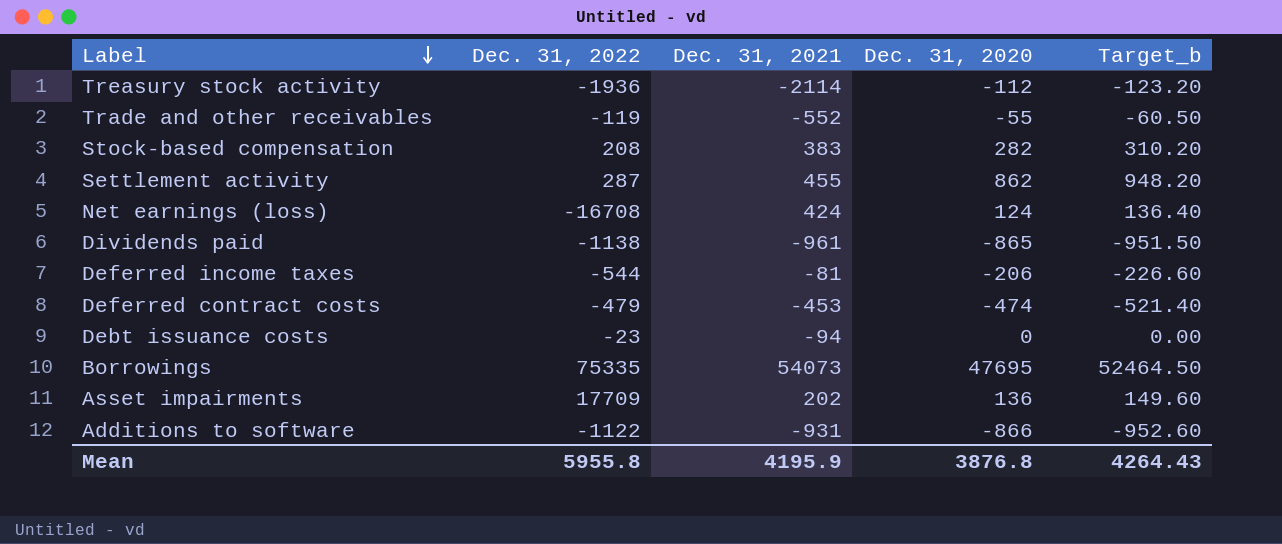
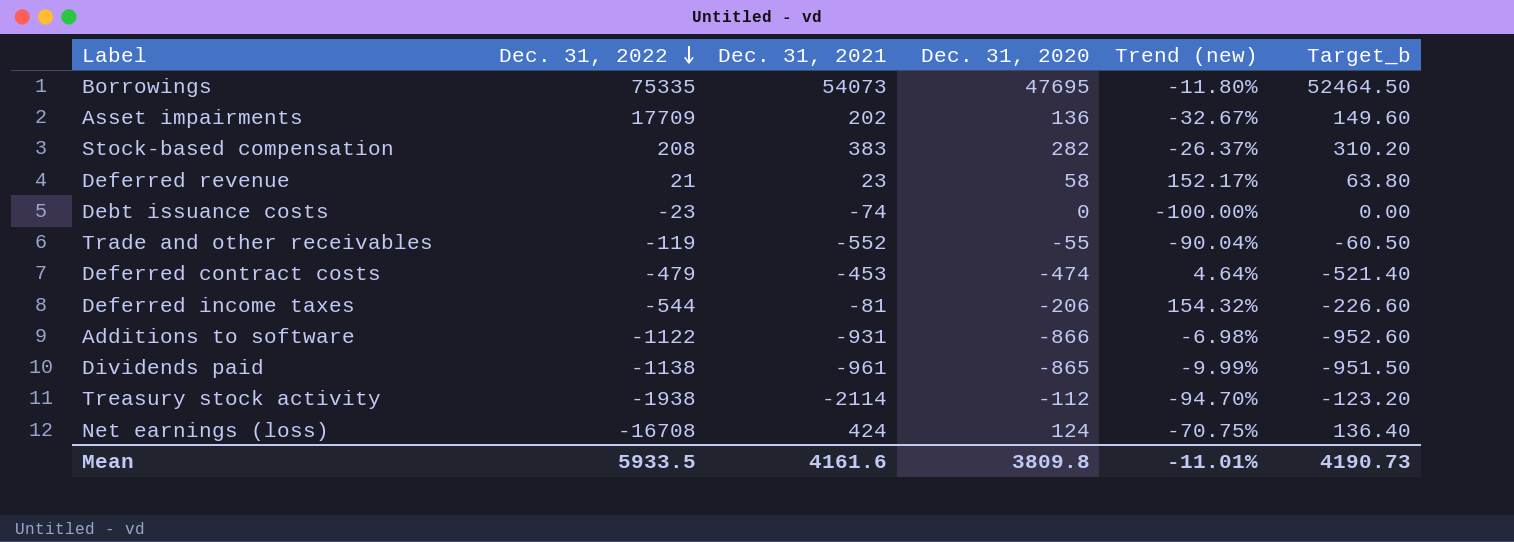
row order: Label descending -> Dec. 31, 2022 descending
column Trend (new) | formula: none -> ([Dec. 31, 2020] - [Dec. 31, 2021]) / [Dec. 31, 2021]
row Settlement activity: 287 | 455 | 862 | 948.20 -> none
row Deferred revenue: none -> 21 | 23 | 58 | 152.17% | 63.80
Debt issuance costs | Dec. 31, 2021: -94 -> -74
Treasury stock activity | Dec. 31, 2022: -1936 -> -1938
Mean | Dec. 31, 2022: 5955.8 -> 5933.5
Mean | Dec. 31, 2021: 4195.9 -> 4161.6
Mean | Dec. 31, 2020: 3876.8 -> 3809.8
Mean | Target_b: 4264.43 -> 4190.73

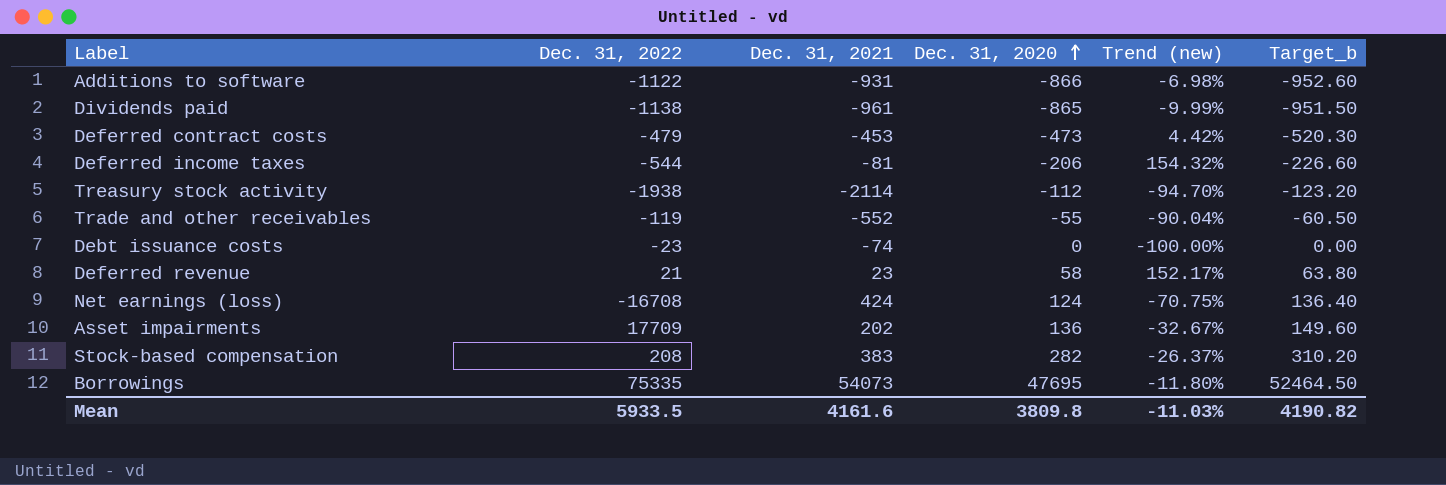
row order: Dec. 31, 2022 descending -> Dec. 31, 2020 ascending
Deferred contract costs | Dec. 31, 2020: -474 -> -473
Deferred contract costs | Trend (new): 4.64% -> 4.42%
Deferred contract costs | Target_b: -521.40 -> -520.30
Mean | Trend (new): -11.01% -> -11.03%
Mean | Target_b: 4190.73 -> 4190.82

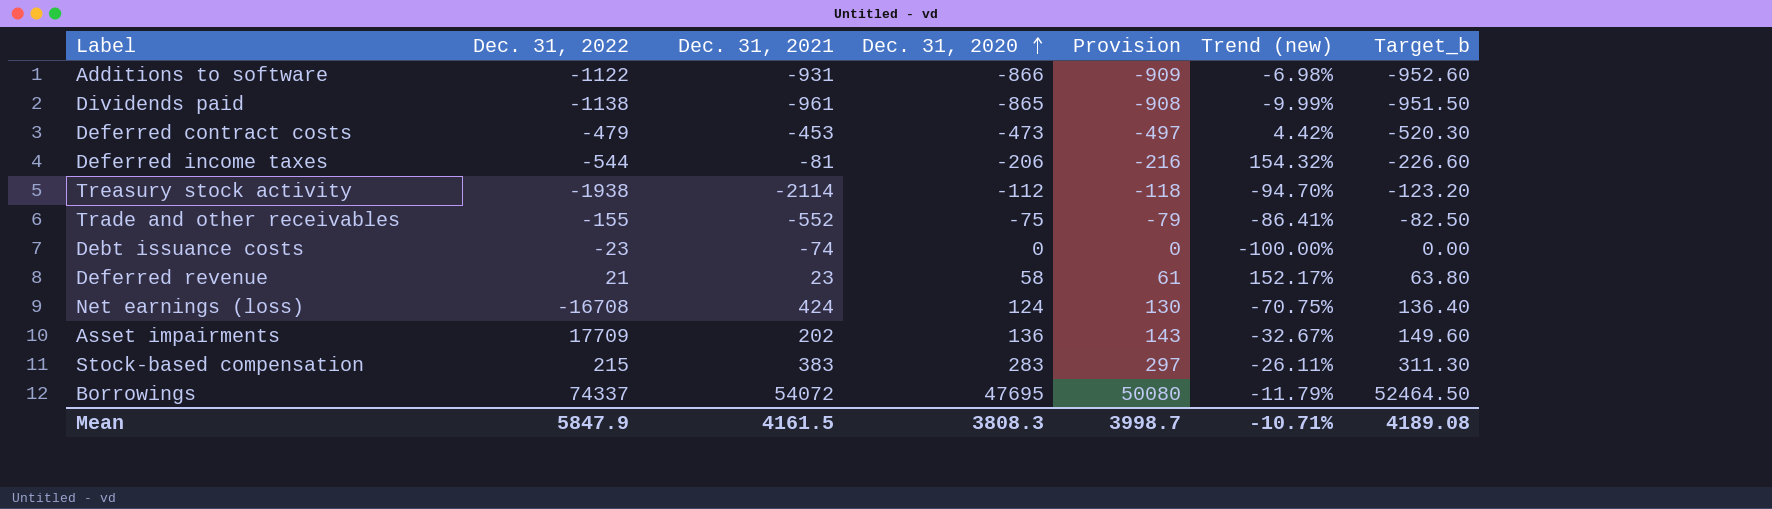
column Provision | formula: none -> [Dec. 31, 2020] * 1.05
Trade and other receivables | Dec. 31, 2022: -119 -> -155
Trade and other receivables | Dec. 31, 2020: -55 -> -75
Trade and other receivables | Trend (new): -90.04% -> -86.41%
Trade and other receivables | Target_b: -60.50 -> -82.50
Stock-based compensation | Dec. 31, 2022: 208 -> 215
Stock-based compensation | Dec. 31, 2020: 282 -> 283
Stock-based compensation | Trend (new): -26.37% -> -26.11%
Stock-based compensation | Target_b: 310.20 -> 311.30
Borrowings | Dec. 31, 2022: 75335 -> 74337
Borrowings | Dec. 31, 2021: 54073 -> 54072
Borrowings | Trend (new): -11.80% -> -11.79%
Mean | Dec. 31, 2022: 5933.5 -> 5847.9
Mean | Dec. 31, 2021: 4161.6 -> 4161.5
Mean | Dec. 31, 2020: 3809.8 -> 3808.3
Mean | Trend (new): -11.03% -> -10.71%
Mean | Target_b: 4190.82 -> 4189.08

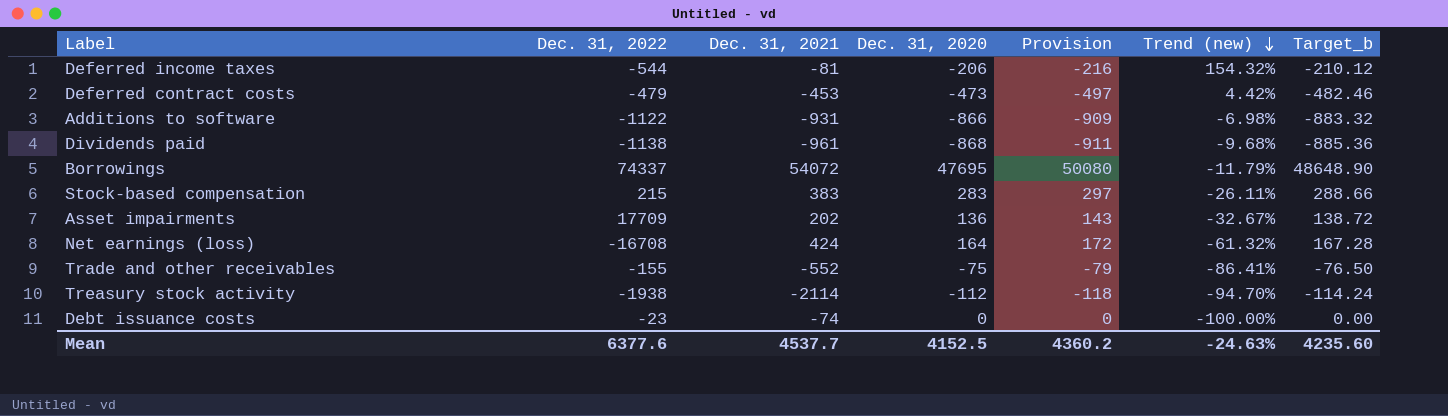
row order: Dec. 31, 2020 ascending -> Trend (new) descending
column Target_b | formula: [Dec. 31, 2020] * 1.1 -> [Dec. 31, 2020] * 1.02
row Deferred revenue: 21 | 23 | 58 | 61 | 152.17% | 63.80 -> none
Dividends paid | Dec. 31, 2020: -865 -> -868
Dividends paid | Provision: -908 -> -911
Dividends paid | Trend (new): -9.99% -> -9.68%
Net earnings (loss) | Dec. 31, 2020: 124 -> 164
Net earnings (loss) | Provision: 130 -> 172
Net earnings (loss) | Trend (new): -70.75% -> -61.32%
Mean | Dec. 31, 2022: 5847.9 -> 6377.6
Mean | Dec. 31, 2021: 4161.5 -> 4537.7
Mean | Dec. 31, 2020: 3808.3 -> 4152.5
Mean | Provision: 3998.7 -> 4360.2
Mean | Trend (new): -10.71% -> -24.63%
Mean | Target_b: 4189.08 -> 4235.60

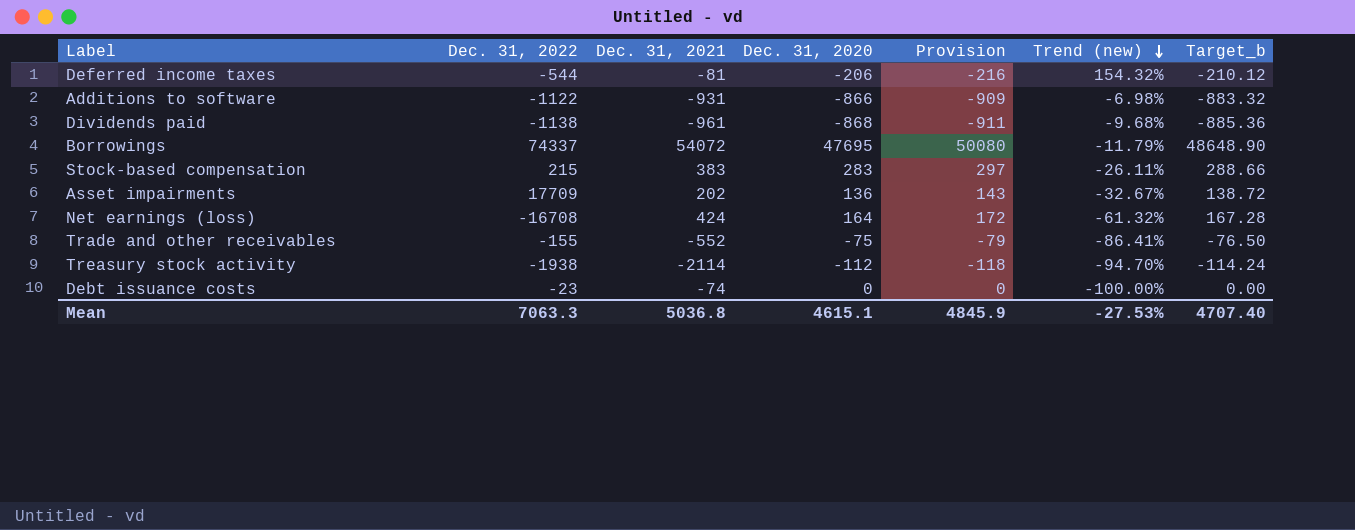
row Deferred contract costs: -479 | -453 | -473 | -497 | 4.42% | -482.46 -> none
Mean | Dec. 31, 2022: 6377.6 -> 7063.3
Mean | Dec. 31, 2021: 4537.7 -> 5036.8
Mean | Dec. 31, 2020: 4152.5 -> 4615.1
Mean | Provision: 4360.2 -> 4845.9
Mean | Trend (new): -24.63% -> -27.53%
Mean | Target_b: 4235.60 -> 4707.40

